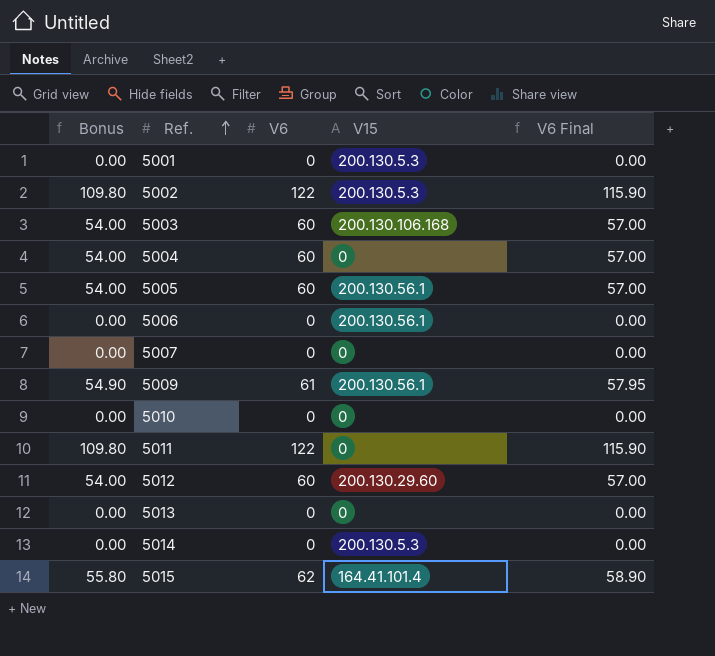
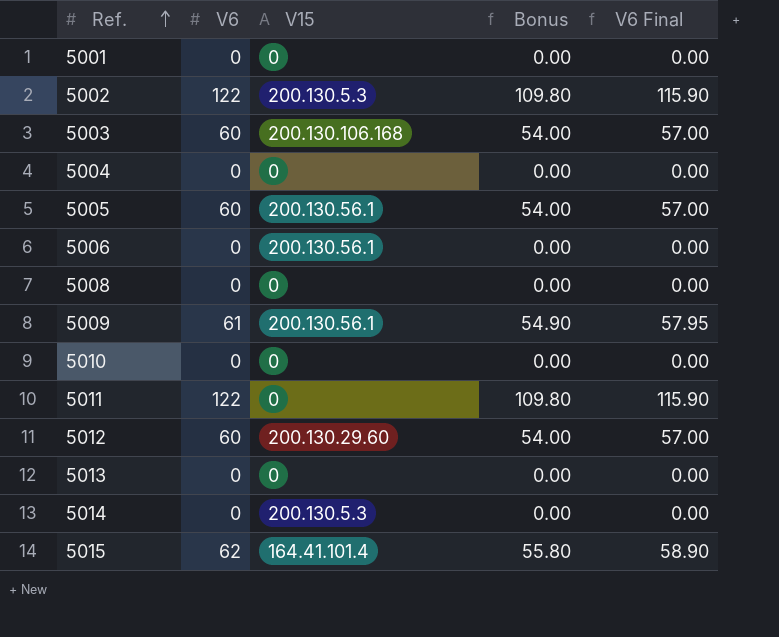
column Bonus | position: 1 -> 4
row 5007: 0.00 | 0 | 0 | 0.00 -> none
5001 | V15: 200.130.5.3 -> 0
5004 | V6: 60 -> 0
5004 | Bonus: 54.00 -> 0.00
5004 | V6 Final: 57.00 -> 0.00
row 5008: none -> 0 | 0 | 0.00 | 0.00

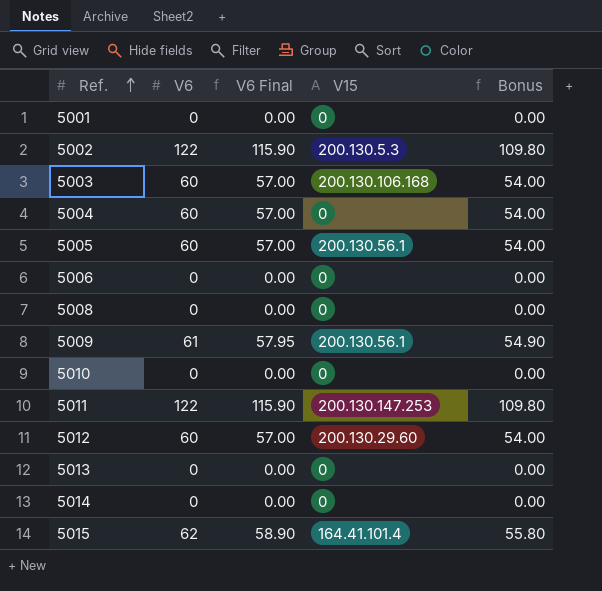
column V6 Final | position: 5 -> 3
5004 | V6: 0 -> 60
5004 | V6 Final: 0.00 -> 57.00
5004 | Bonus: 0.00 -> 54.00
5006 | V15: 200.130.56.1 -> 0
5011 | V15: 0 -> 200.130.147.253
5014 | V15: 200.130.5.3 -> 0

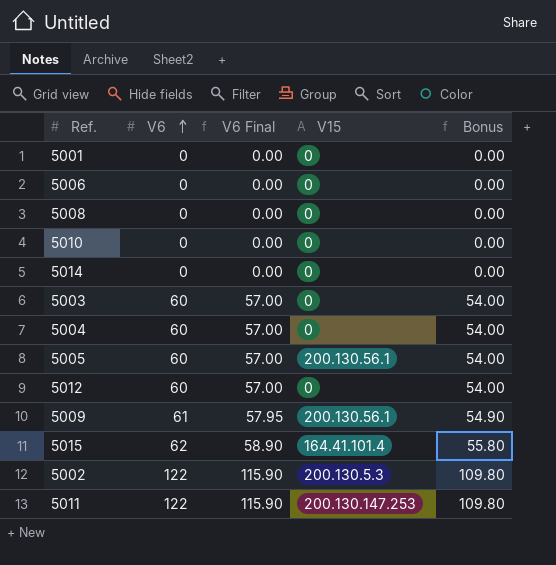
row order: Ref. ascending -> V6 ascending
row 5013: 0 | 0.00 | 0 | 0.00 -> none
5003 | V15: 200.130.106.168 -> 0
5012 | V15: 200.130.29.60 -> 0

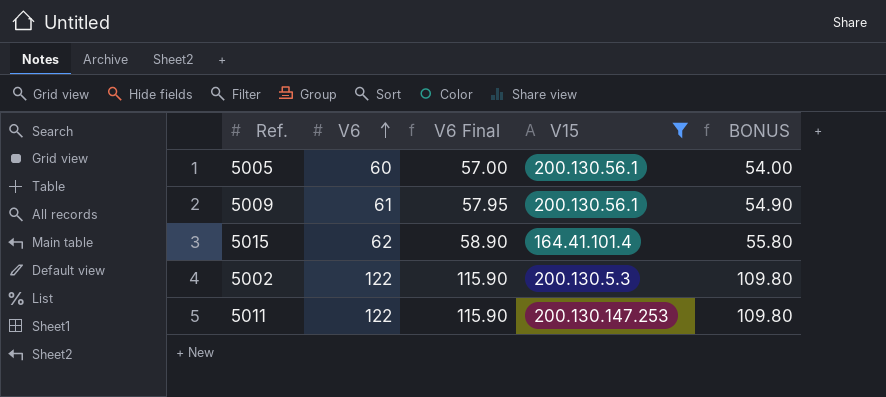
filter: none -> V15 != 0
column name: Bonus -> BONUS

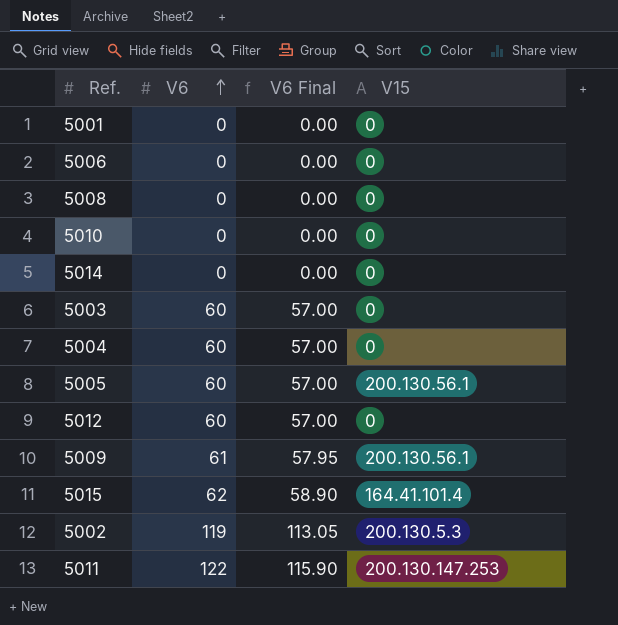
filter: V15 != 0 -> none
column BONUS | formula: [V6] * 0.9 -> none
5002 | V6: 122 -> 119
5002 | V6 Final: 115.90 -> 113.05

